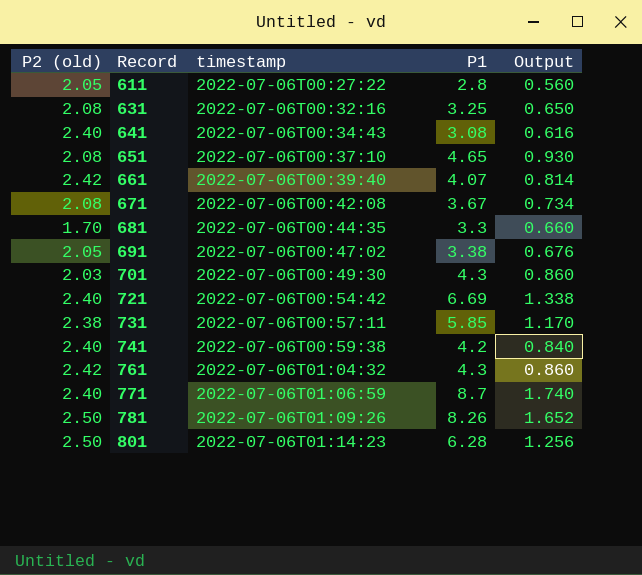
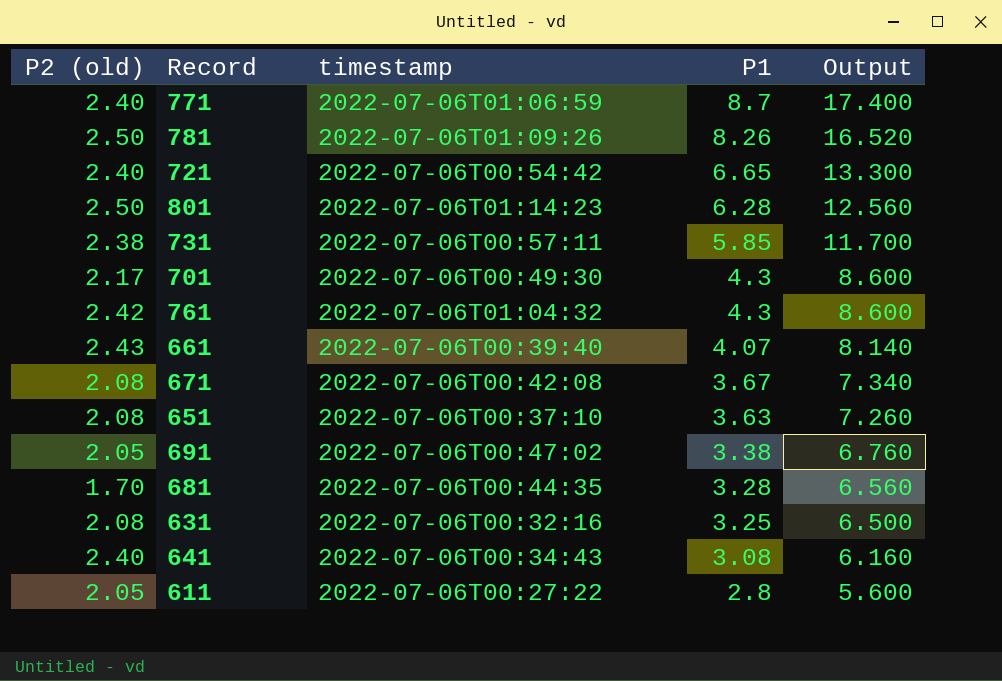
row order: Record ascending -> P1 descending
column Output | formula: [P1] * 0.2 -> [P1] * 2
row 741: 2.40 | 2022-07-06T00:59:38 | 4.2 | 0.840 -> none
721 | P1: 6.69 -> 6.65
701 | P2 (old): 2.03 -> 2.17
661 | P2 (old): 2.42 -> 2.43
651 | P1: 4.65 -> 3.63
681 | P1: 3.3 -> 3.28

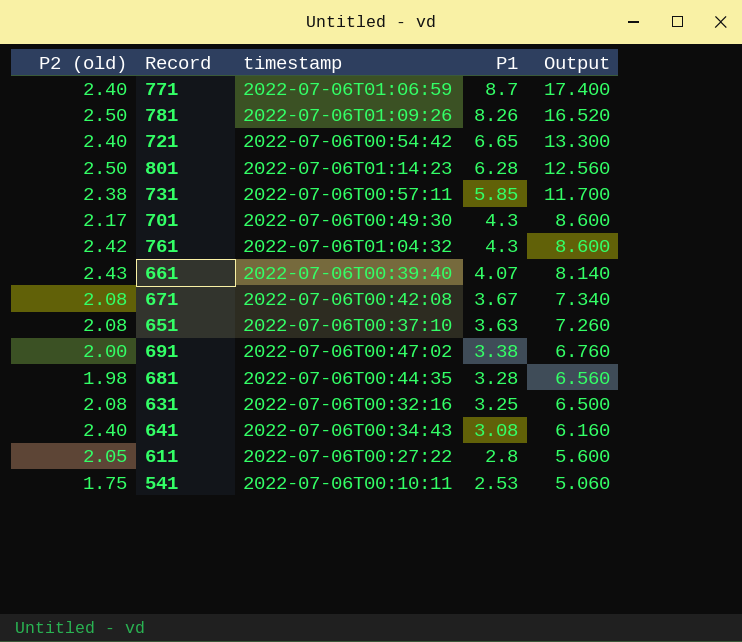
691 | P2 (old): 2.05 -> 2.00
681 | P2 (old): 1.70 -> 1.98
row 541: none -> 1.75 | 2022-07-06T00:10:11 | 2.53 | 5.060

